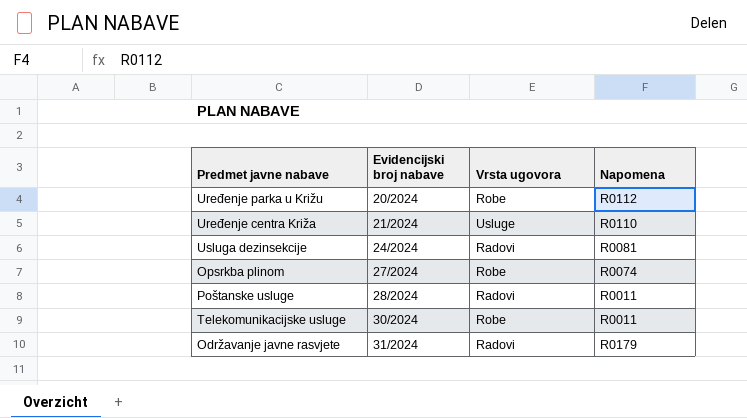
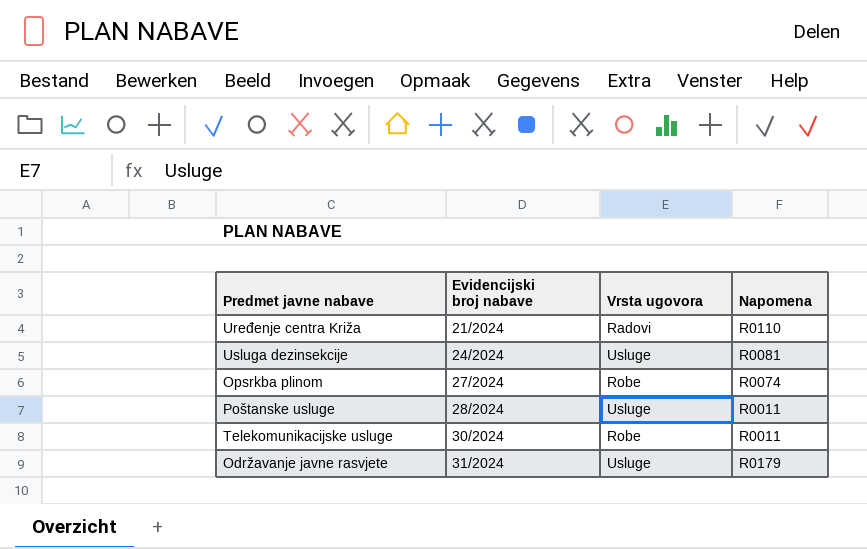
row Uređenje parka u Križu: 20/2024 | Robe | R0112 -> none
Uređenje centra Križa | Vrsta ugovora: Usluge -> Radovi
Usluga dezinsekcije | Vrsta ugovora: Radovi -> Usluge
Poštanske usluge | Vrsta ugovora: Radovi -> Usluge
Održavanje javne rasvjete | Vrsta ugovora: Radovi -> Usluge

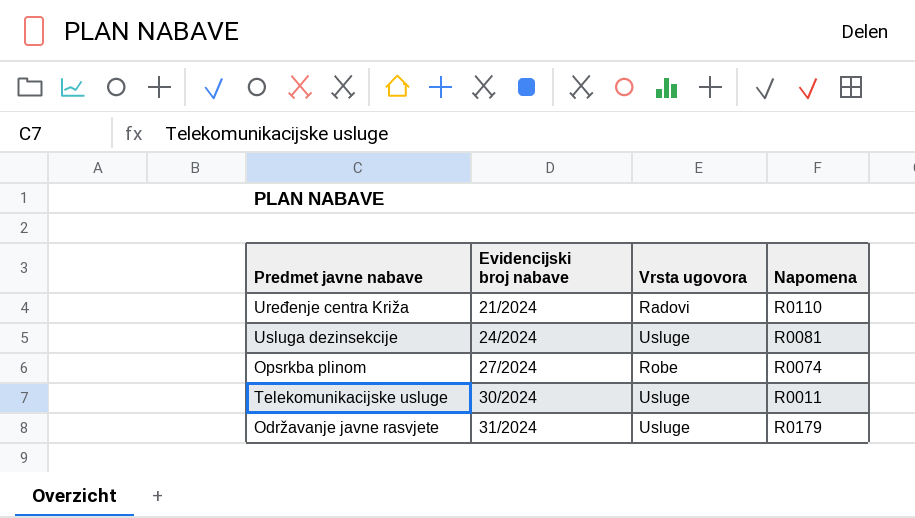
row Poštanske usluge: 28/2024 | Usluge | R0011 -> none
Telekomunikacijske usluge | Vrsta ugovora: Robe -> Usluge

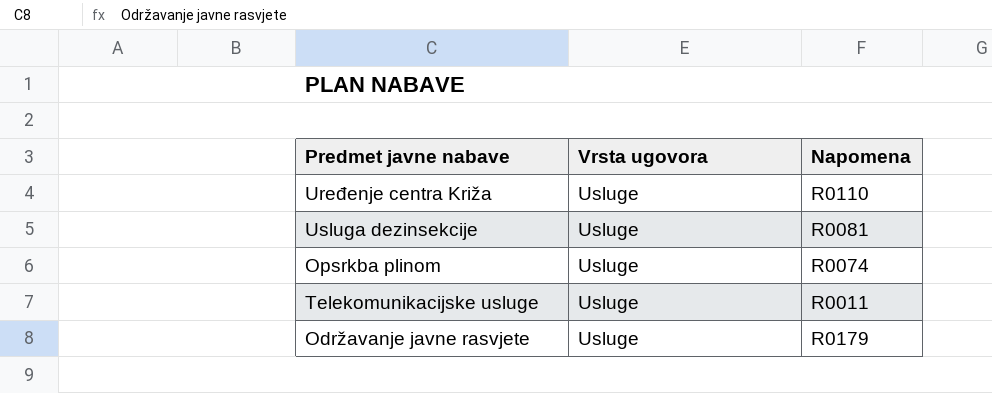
column Evidencijski broj nabave | position: 2 -> none
Uređenje centra Križa | Vrsta ugovora: Radovi -> Usluge
Opsrkba plinom | Vrsta ugovora: Robe -> Usluge

